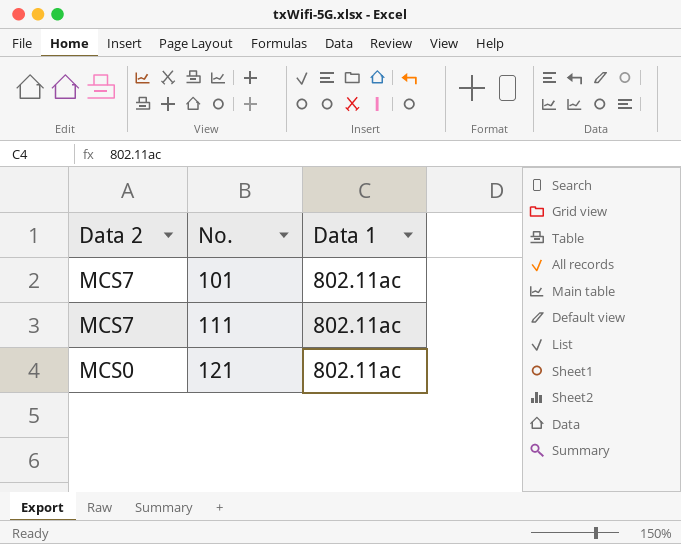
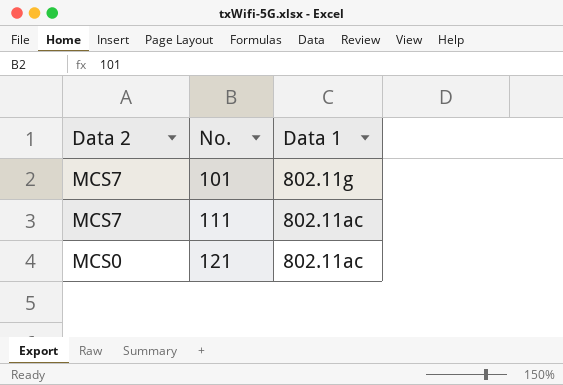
101 | Data 1: 802.11ac -> 802.11g

